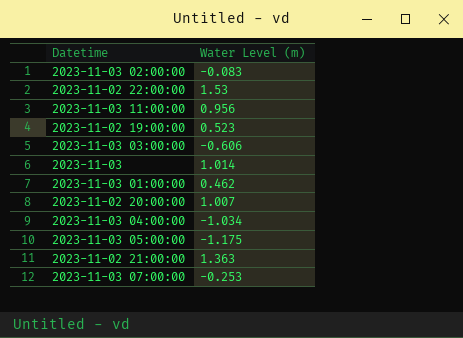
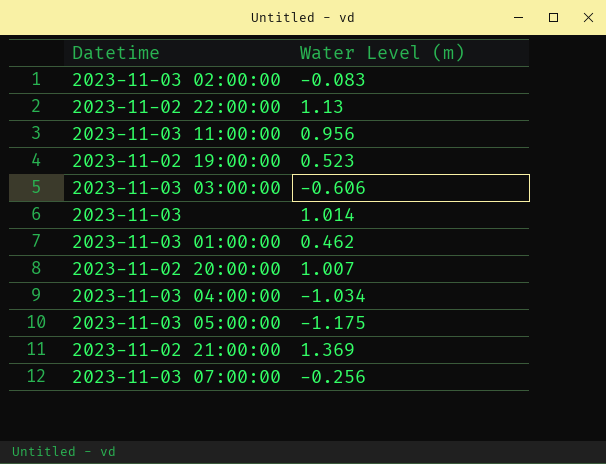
2023-11-02 22:00:00 | Water Level (m): 1.53 -> 1.13
2023-11-02 21:00:00 | Water Level (m): 1.363 -> 1.369
2023-11-03 07:00:00 | Water Level (m): -0.253 -> -0.256

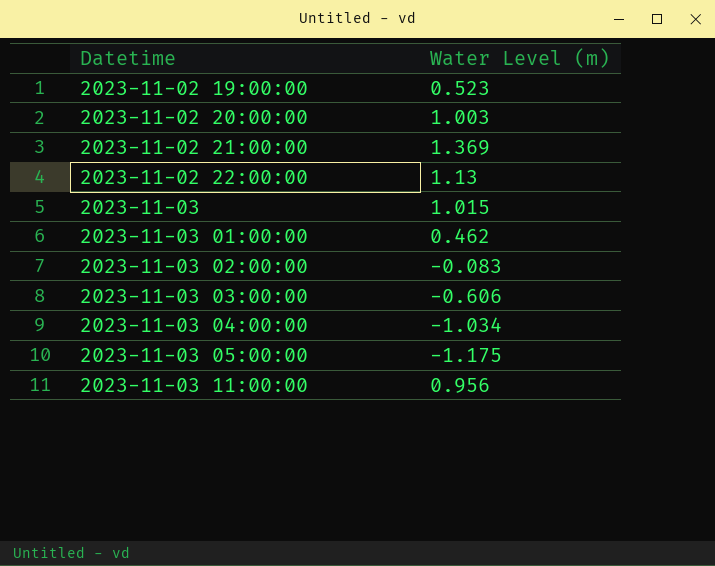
row order: none -> Datetime ascending
row 2023-11-03 07:00:00: -0.256 -> none
2023-11-02 20:00:00 | Water Level (m): 1.007 -> 1.003
2023-11-03 | Water Level (m): 1.014 -> 1.015

